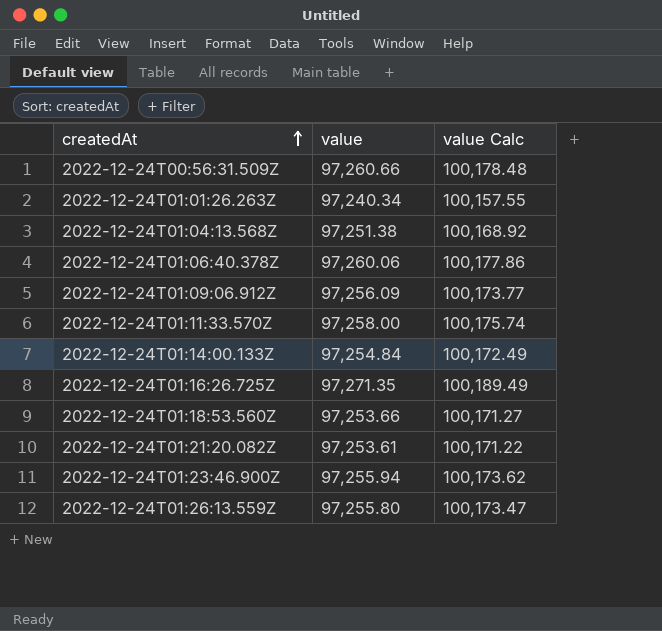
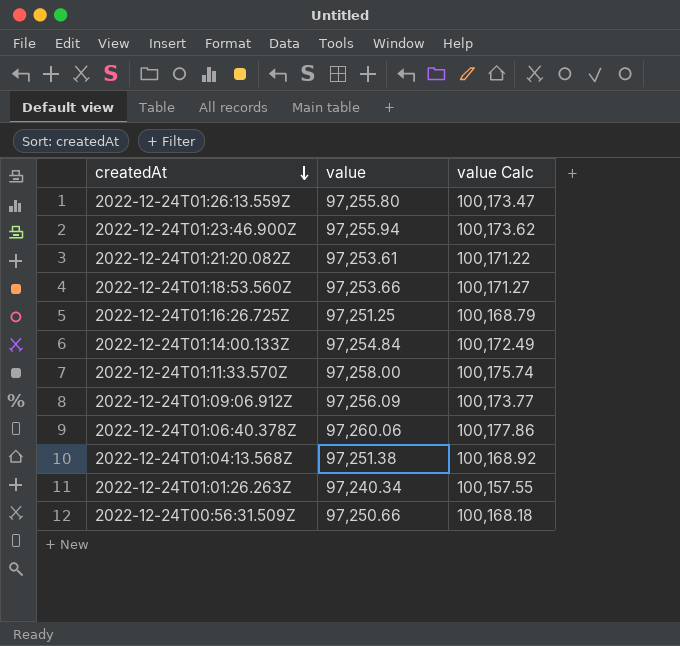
row order: createdAt ascending -> createdAt descending
2022-12-24T01:16:26.725Z | value: 97,271.35 -> 97,251.25
2022-12-24T01:16:26.725Z | value Calc: 100,189.49 -> 100,168.79
2022-12-24T00:56:31.509Z | value: 97,260.66 -> 97,250.66
2022-12-24T00:56:31.509Z | value Calc: 100,178.48 -> 100,168.18

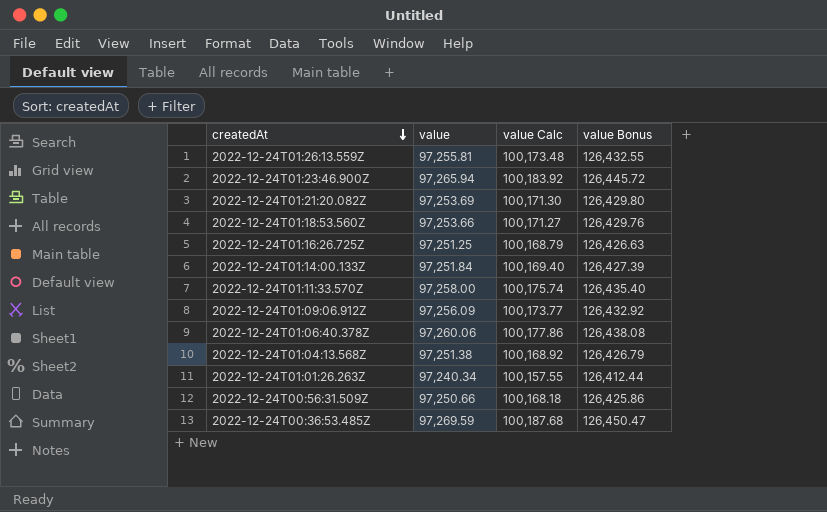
column value Bonus | formula: none -> [value] * 1.3
2022-12-24T01:26:13.559Z | value: 97,255.80 -> 97,255.81
2022-12-24T01:26:13.559Z | value Calc: 100,173.47 -> 100,173.48
2022-12-24T01:23:46.900Z | value: 97,255.94 -> 97,265.94
2022-12-24T01:23:46.900Z | value Calc: 100,173.62 -> 100,183.92
2022-12-24T01:21:20.082Z | value: 97,253.61 -> 97,253.69
2022-12-24T01:21:20.082Z | value Calc: 100,171.22 -> 100,171.30
2022-12-24T01:14:00.133Z | value: 97,254.84 -> 97,251.84
2022-12-24T01:14:00.133Z | value Calc: 100,172.49 -> 100,169.40
row 2022-12-24T00:36:53.485Z: none -> 97,269.59 | 100,187.68 | 126,450.47

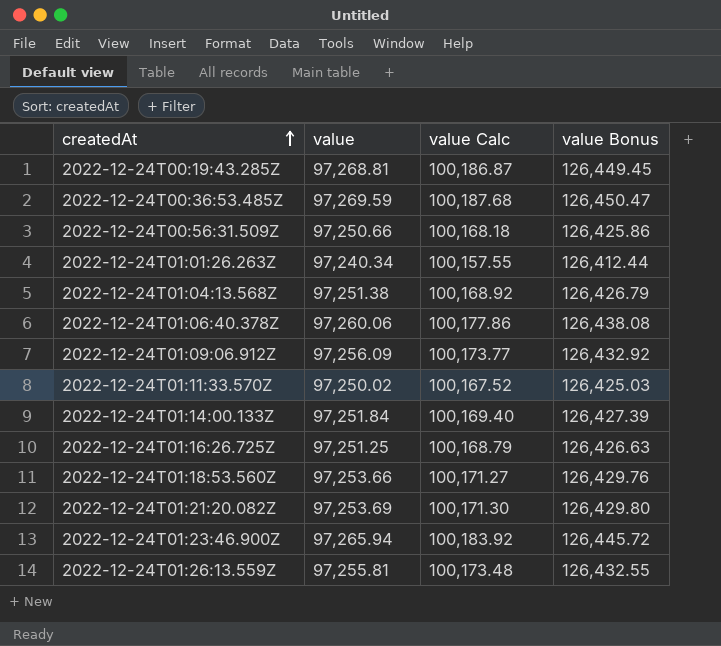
row order: createdAt descending -> createdAt ascending
row 2022-12-24T00:19:43.285Z: none -> 97,268.81 | 100,186.87 | 126,449.45
2022-12-24T01:11:33.570Z | value: 97,258.00 -> 97,250.02
2022-12-24T01:11:33.570Z | value Calc: 100,175.74 -> 100,167.52
2022-12-24T01:11:33.570Z | value Bonus: 126,435.40 -> 126,425.03

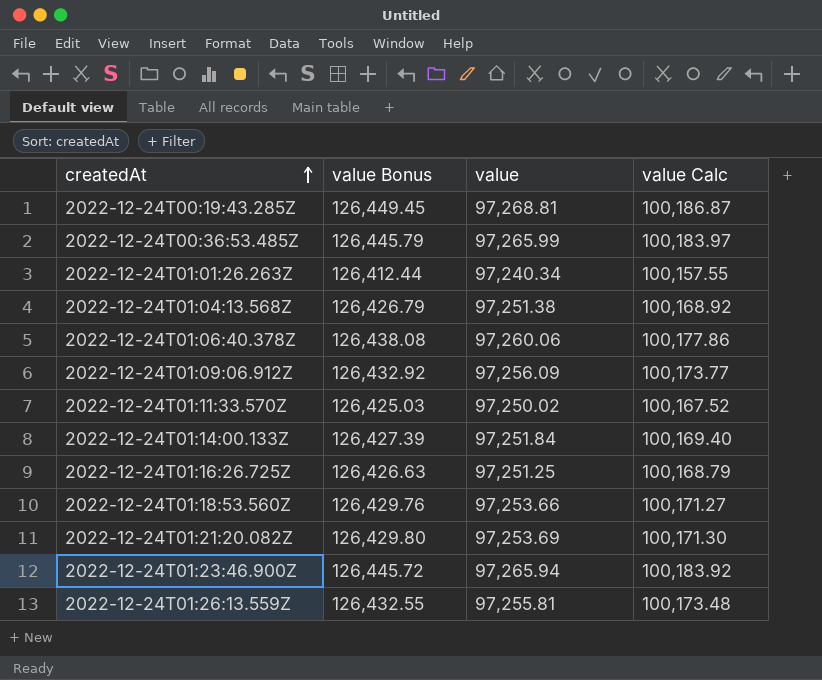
column value Bonus | position: 4 -> 2
row 2022-12-24T00:56:31.509Z: 97,250.66 | 100,168.18 | 126,425.86 -> none
2022-12-24T00:36:53.485Z | value Bonus: 126,450.47 -> 126,445.79
2022-12-24T00:36:53.485Z | value: 97,269.59 -> 97,265.99
2022-12-24T00:36:53.485Z | value Calc: 100,187.68 -> 100,183.97

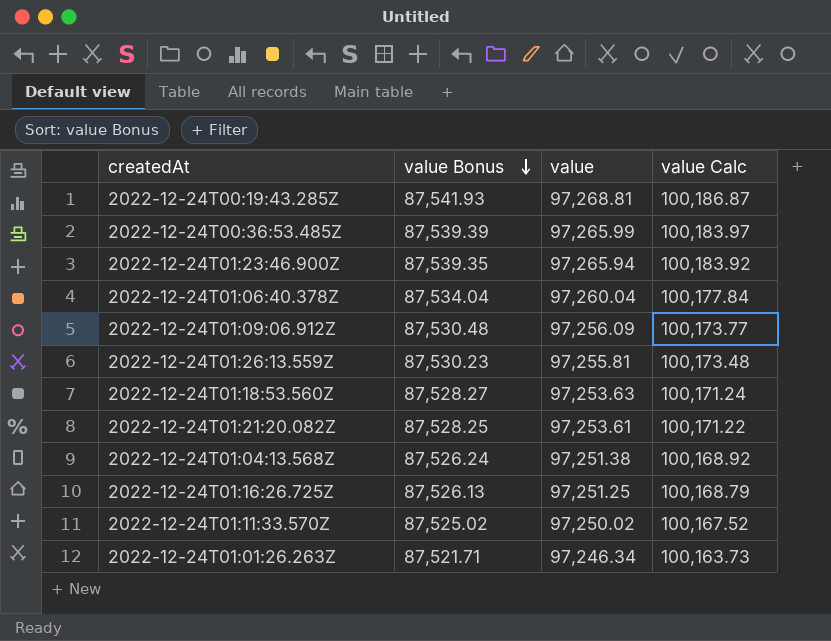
row order: createdAt ascending -> value Bonus descending
column value Bonus | formula: [value] * 1.3 -> [value] * 0.9
row 2022-12-24T01:14:00.133Z: 126,427.39 | 97,251.84 | 100,169.40 -> none
2022-12-24T01:06:40.378Z | value: 97,260.06 -> 97,260.04
2022-12-24T01:06:40.378Z | value Calc: 100,177.86 -> 100,177.84
2022-12-24T01:18:53.560Z | value: 97,253.66 -> 97,253.63
2022-12-24T01:18:53.560Z | value Calc: 100,171.27 -> 100,171.24
2022-12-24T01:21:20.082Z | value: 97,253.69 -> 97,253.61
2022-12-24T01:21:20.082Z | value Calc: 100,171.30 -> 100,171.22
2022-12-24T01:01:26.263Z | value: 97,240.34 -> 97,246.34
2022-12-24T01:01:26.263Z | value Calc: 100,157.55 -> 100,163.73

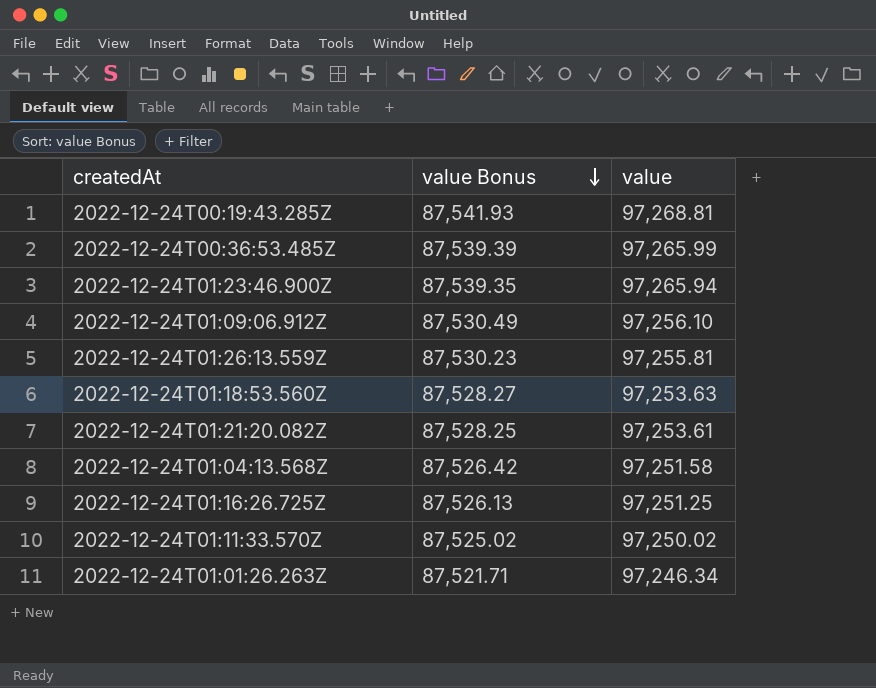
column value Calc | formula: [value] * 1.03 -> none
row 2022-12-24T01:06:40.378Z: 87,534.04 | 97,260.04 | 100,177.84 -> none
2022-12-24T01:09:06.912Z | value Bonus: 87,530.48 -> 87,530.49
2022-12-24T01:09:06.912Z | value: 97,256.09 -> 97,256.10
2022-12-24T01:04:13.568Z | value Bonus: 87,526.24 -> 87,526.42
2022-12-24T01:04:13.568Z | value: 97,251.38 -> 97,251.58

